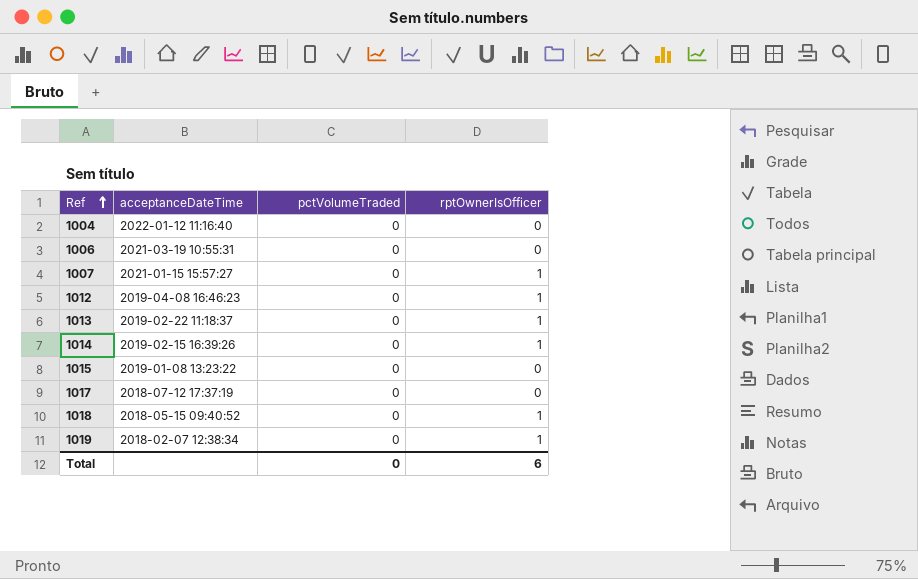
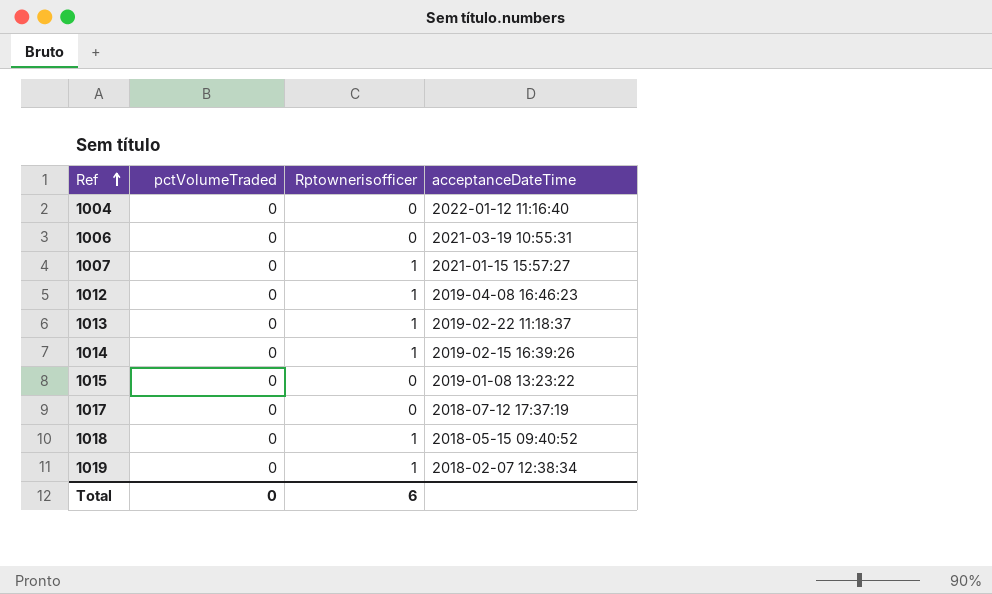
column name: rptOwnerIsOfficer -> Rptownerisofficer
column acceptanceDateTime | position: 2 -> 4

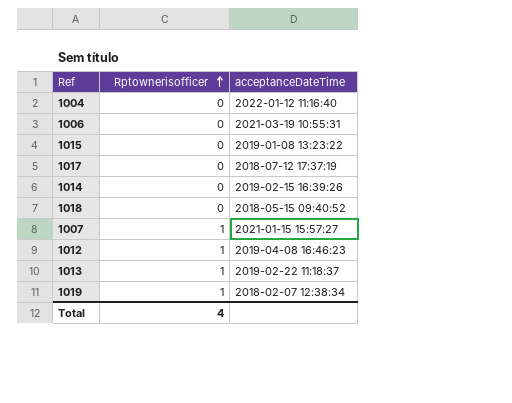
row order: Ref ascending -> Rptownerisofficer ascending
column pctVolumeTraded | position: 2 -> none
1014 | Rptownerisofficer: 1 -> 0
1018 | Rptownerisofficer: 1 -> 0
Total | Rptownerisofficer: 6 -> 4

